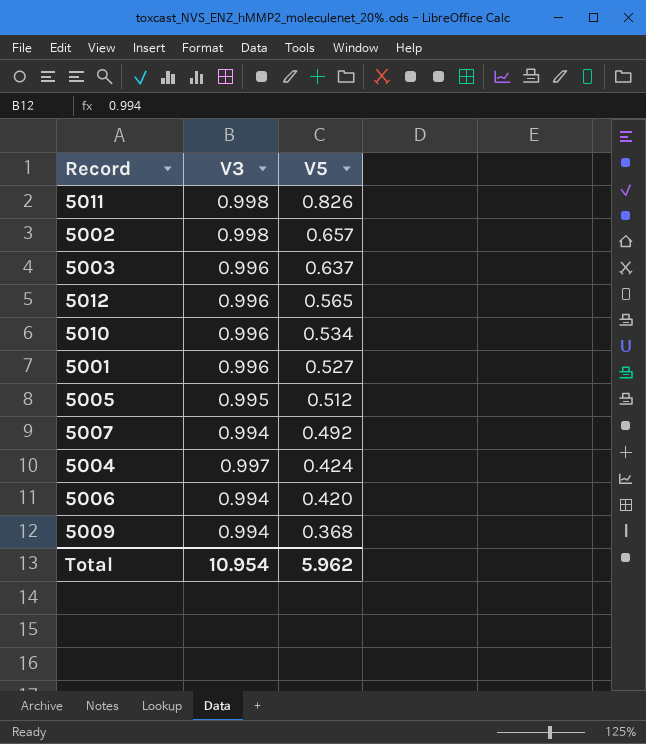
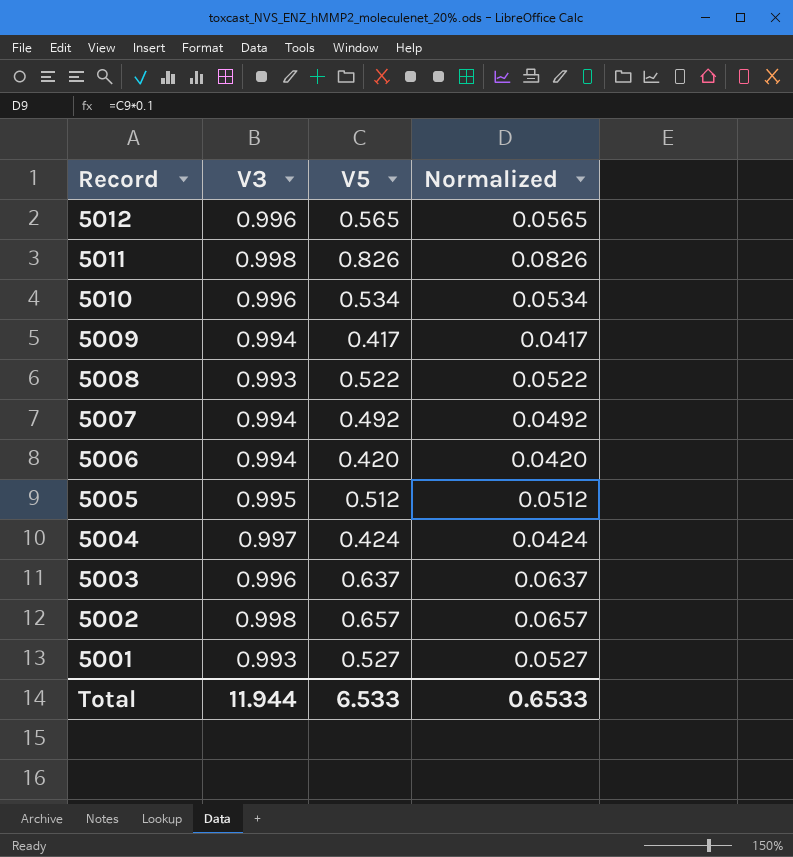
row order: V5 descending -> Record descending
column Normalized | formula: none -> [V5] * 0.1
5009 | V5: 0.368 -> 0.417
row 5008: none -> 0.993 | 0.522 | 0.0522
5001 | V3: 0.996 -> 0.993
Total | V3: 10.954 -> 11.944
Total | V5: 5.962 -> 6.533

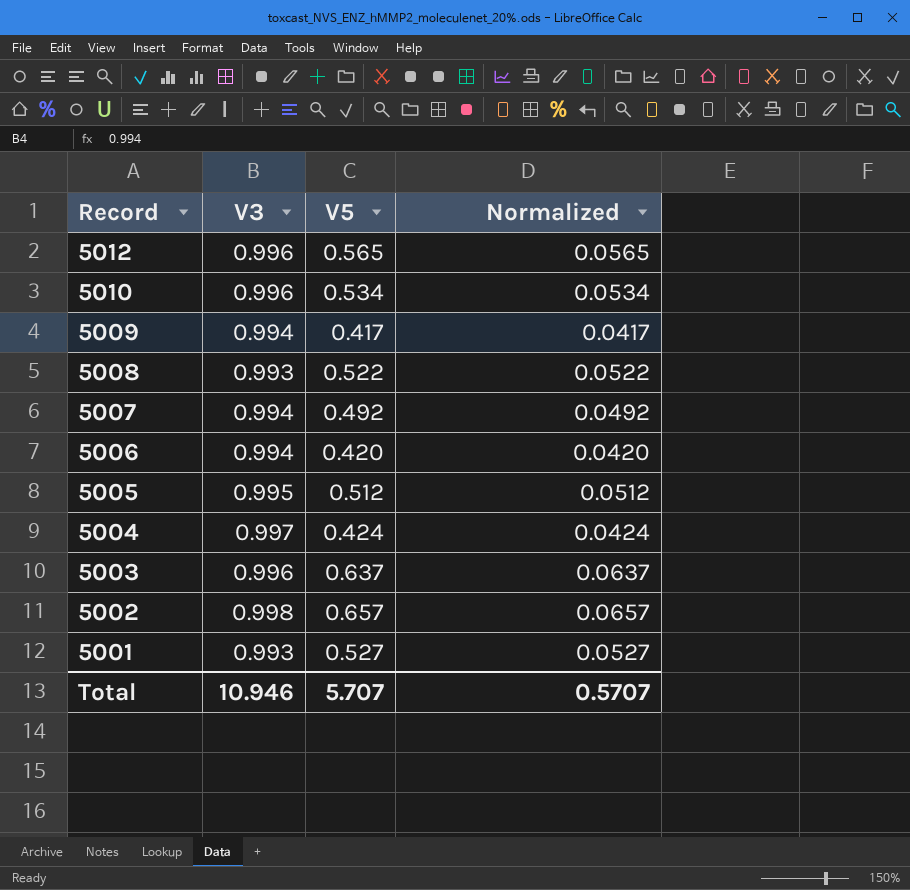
row 5011: 0.998 | 0.826 | 0.0826 -> none
Total | V3: 11.944 -> 10.946
Total | V5: 6.533 -> 5.707
Total | Normalized: 0.6533 -> 0.5707

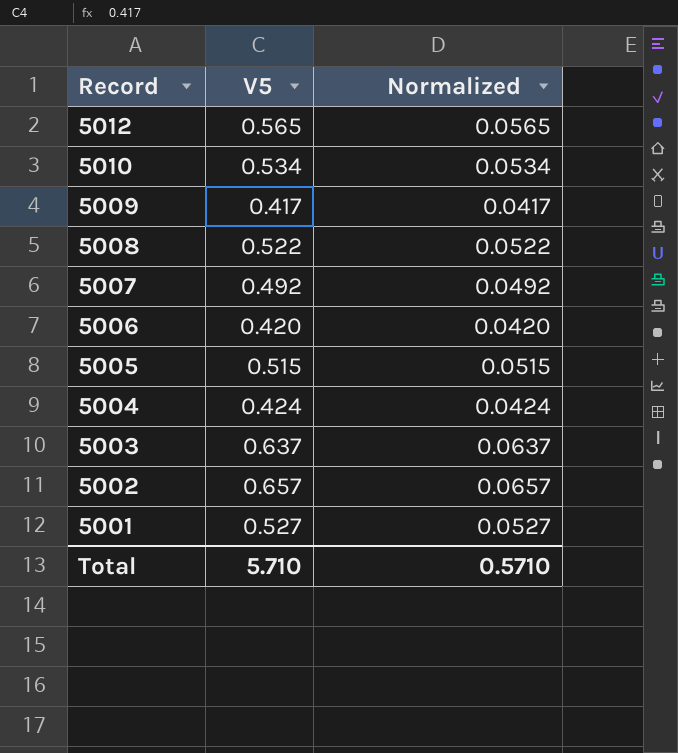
column V3 | position: 2 -> none
5005 | V5: 0.512 -> 0.515
5005 | Normalized: 0.0512 -> 0.0515
Total | V5: 5.707 -> 5.710
Total | Normalized: 0.5707 -> 0.5710

